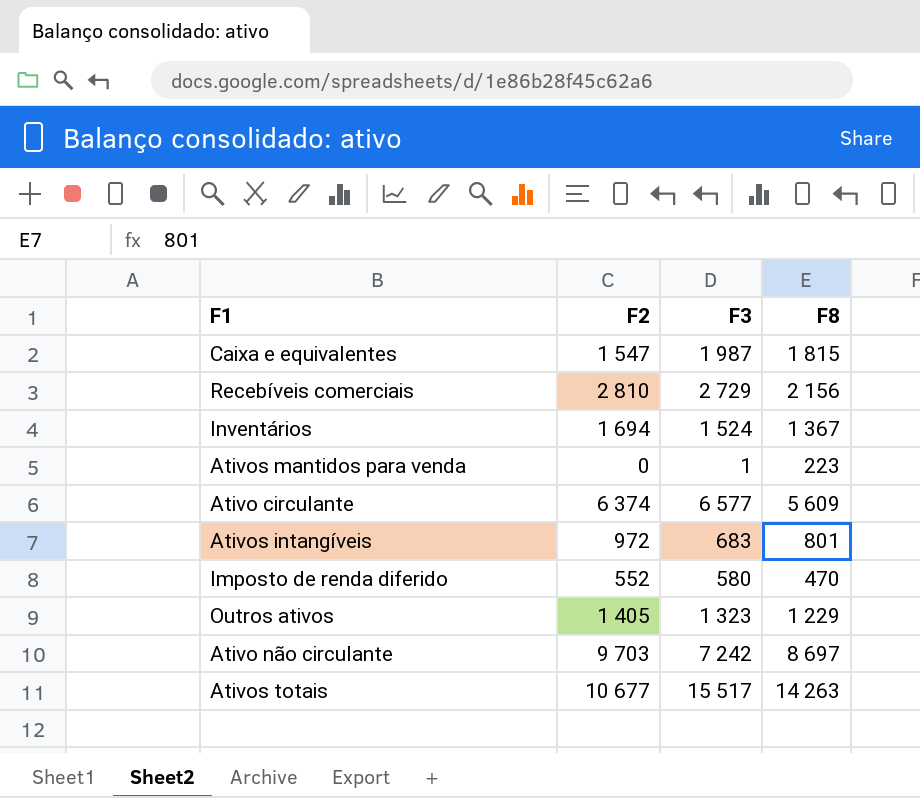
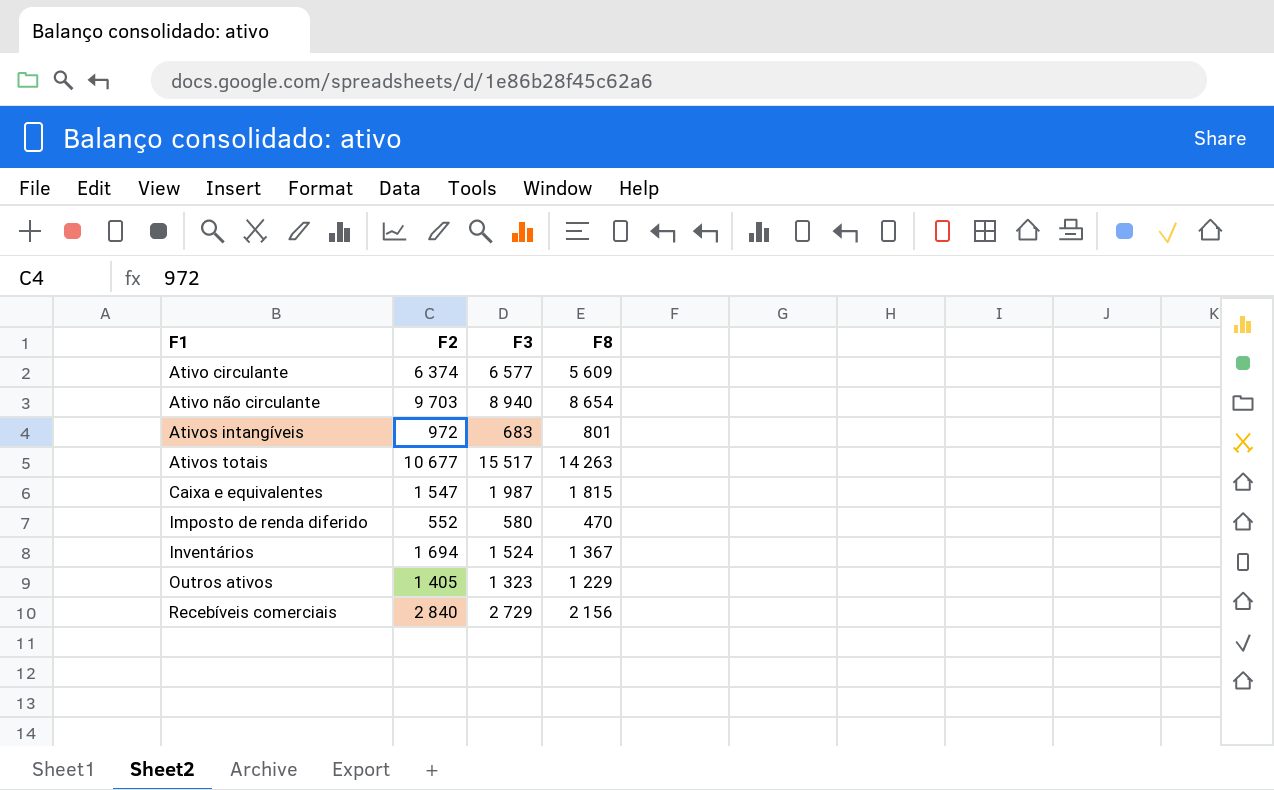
row order: none -> F1 ascending
row Ativos mantidos para venda: 0 | 1 | 223 -> none
Ativo não circulante | F3: 7 242 -> 8 940
Ativo não circulante | F8: 8 697 -> 8 654
Recebíveis comerciais | F2: 2 810 -> 2 840

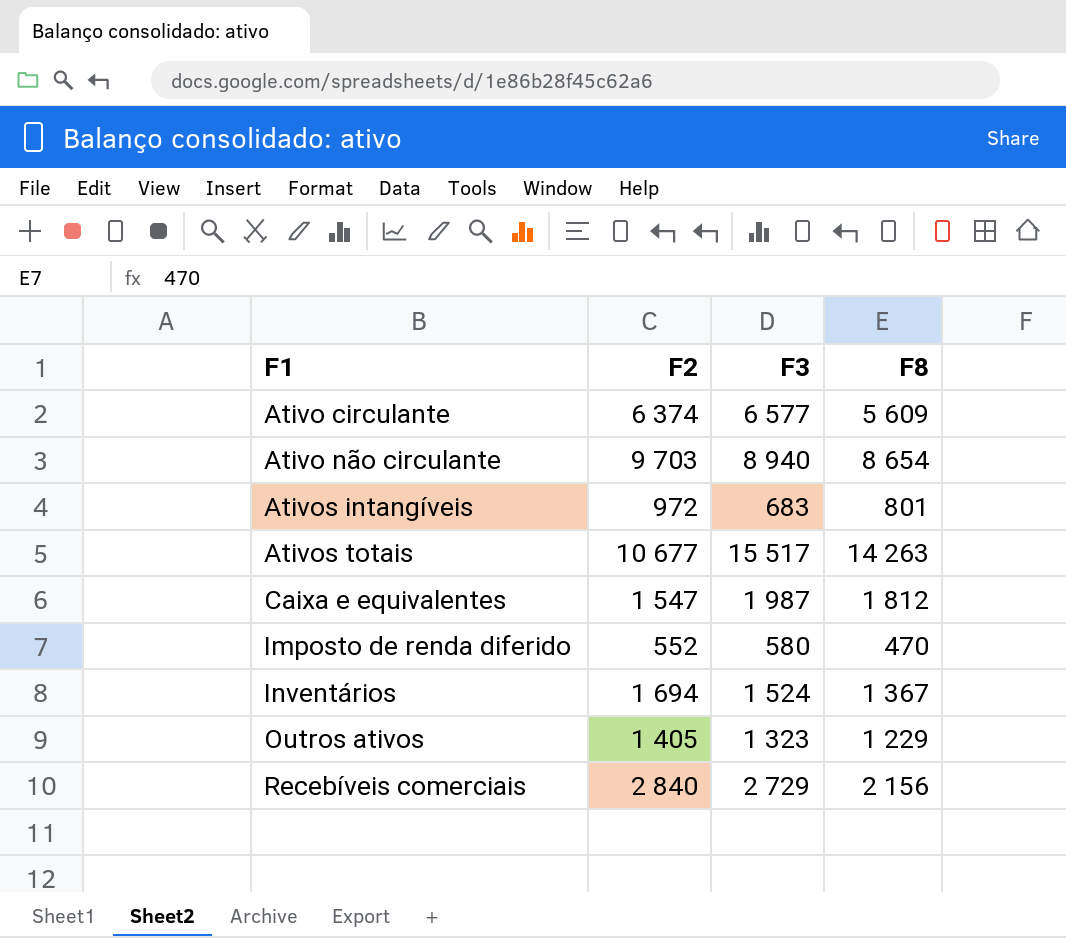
Caixa e equivalentes | F8: 1 815 -> 1 812

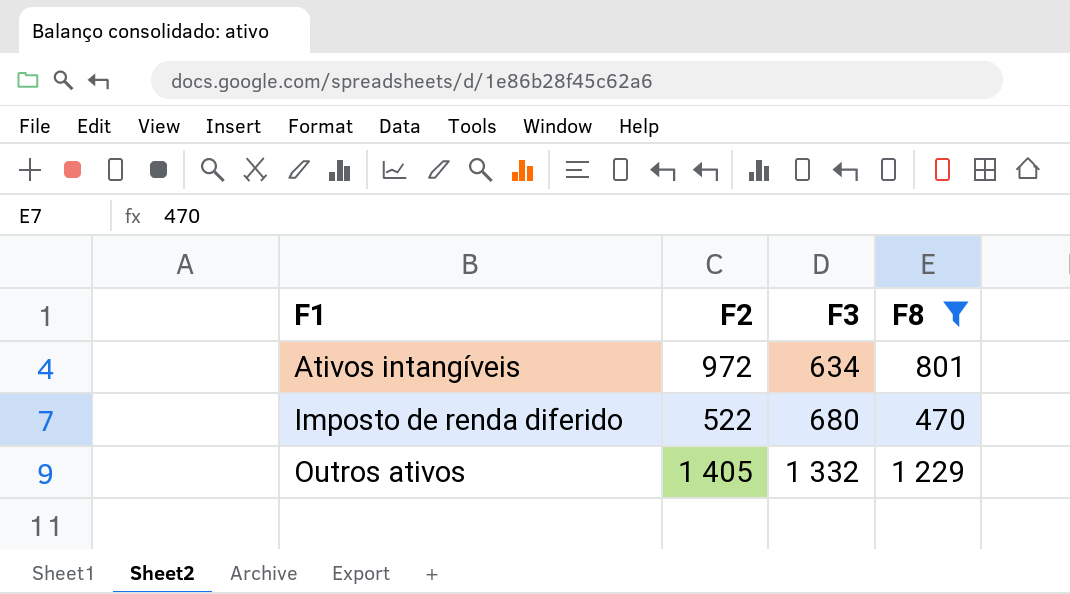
filter: none -> F8 <= 1 229
Ativos intangíveis | F3: 683 -> 634
Imposto de renda diferido | F2: 552 -> 522
Imposto de renda diferido | F3: 580 -> 680
Outros ativos | F3: 1 323 -> 1 332

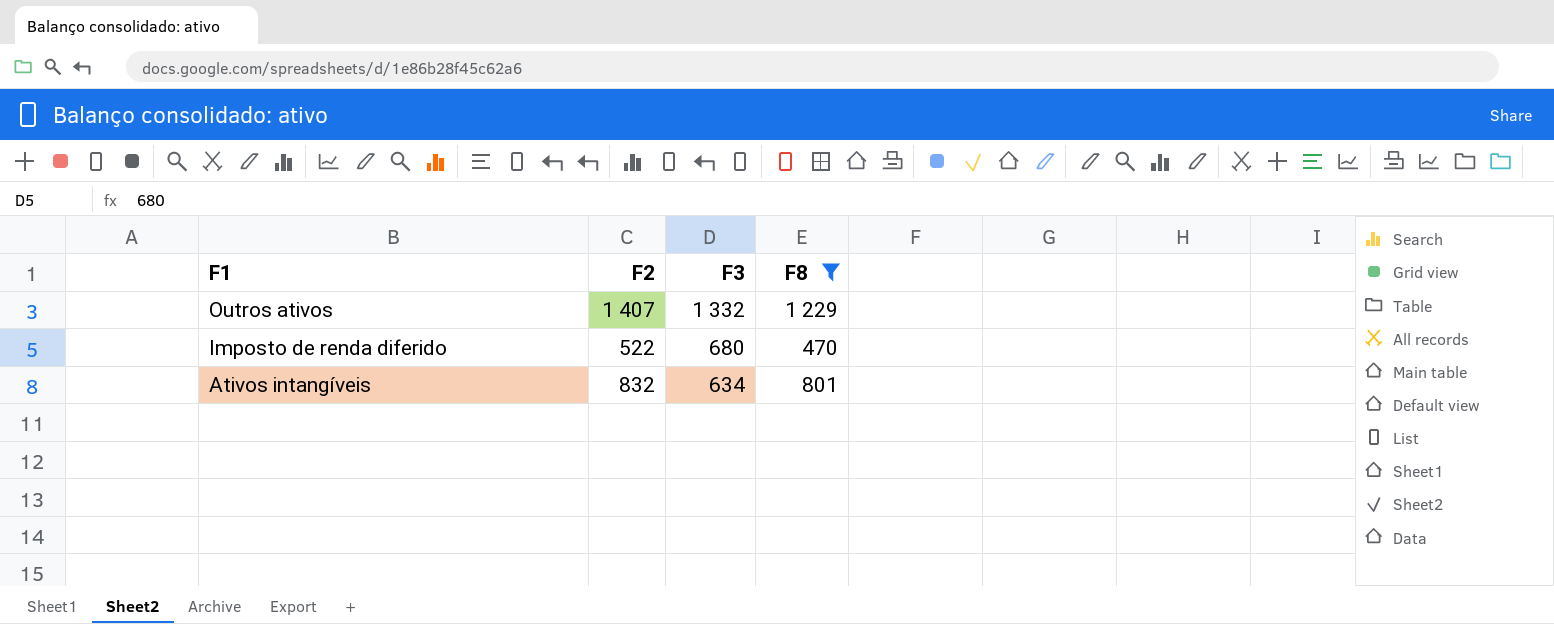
row order: F1 ascending -> F1 descending
Outros ativos | F2: 1 405 -> 1 407
Ativos intangíveis | F2: 972 -> 832

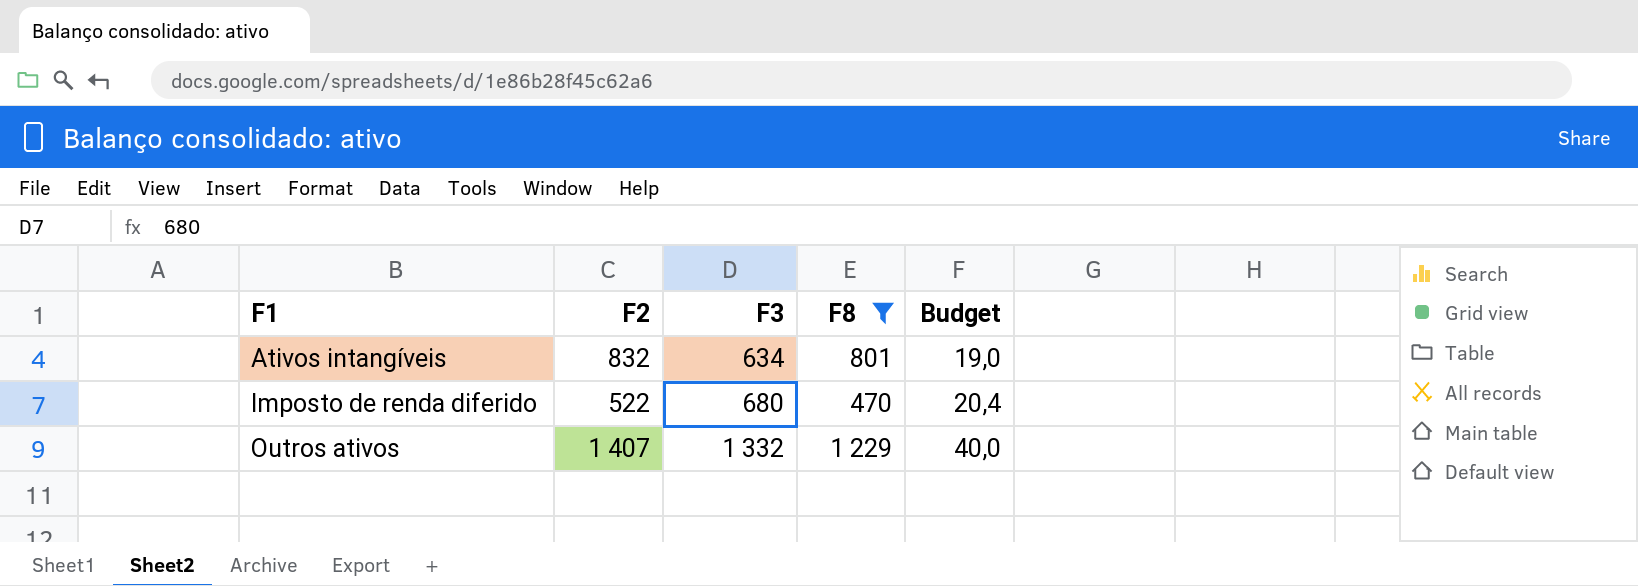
row order: F1 descending -> F1 ascending
column Budget | formula: none -> [F3] * 0,03

